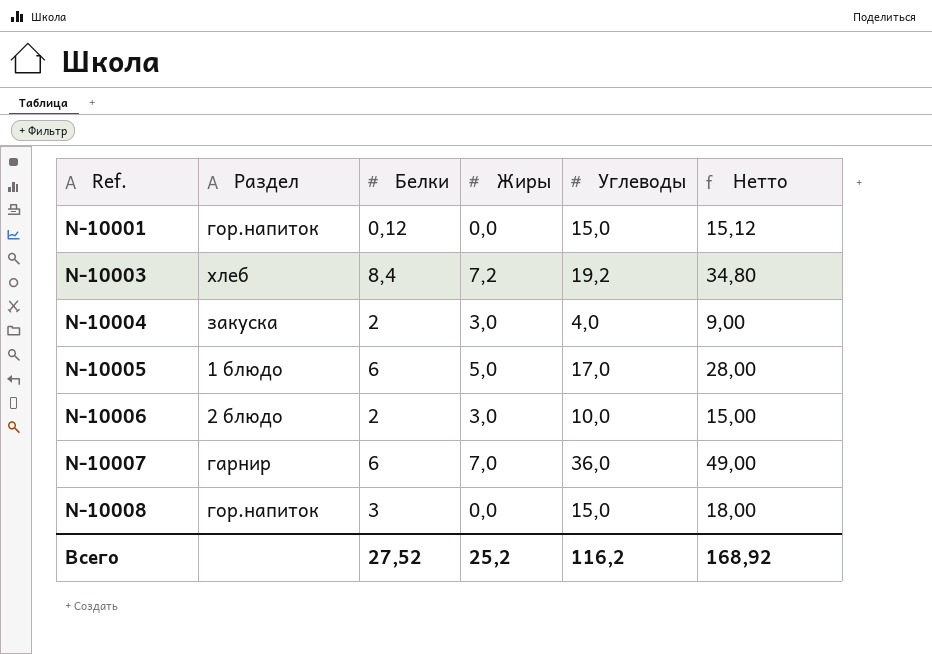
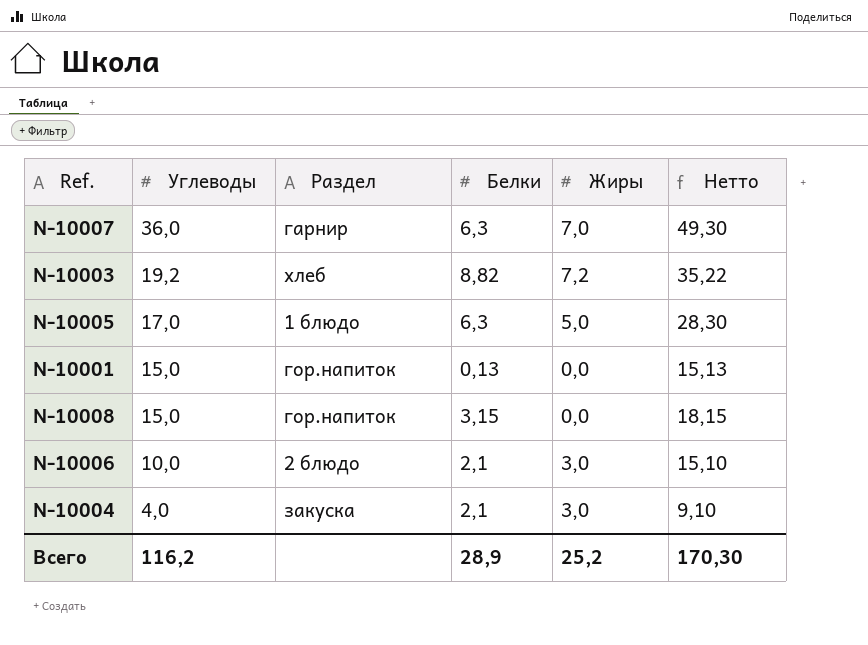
row order: Ref. ascending -> Углеводы descending
column Углеводы | position: 5 -> 2
N-10007 | Белки: 6 -> 6,3
N-10007 | Нетто: 49,00 -> 49,30
N-10003 | Белки: 8,4 -> 8,82
N-10003 | Нетто: 34,80 -> 35,22
N-10005 | Белки: 6 -> 6,3
N-10005 | Нетто: 28,00 -> 28,30
N-10001 | Белки: 0,12 -> 0,13
N-10001 | Нетто: 15,12 -> 15,13
N-10008 | Белки: 3 -> 3,15
N-10008 | Нетто: 18,00 -> 18,15
N-10006 | Белки: 2 -> 2,1
N-10006 | Нетто: 15,00 -> 15,10
N-10004 | Белки: 2 -> 2,1
N-10004 | Нетто: 9,00 -> 9,10
Всего | Белки: 27,52 -> 28,9
Всего | Нетто: 168,92 -> 170,30

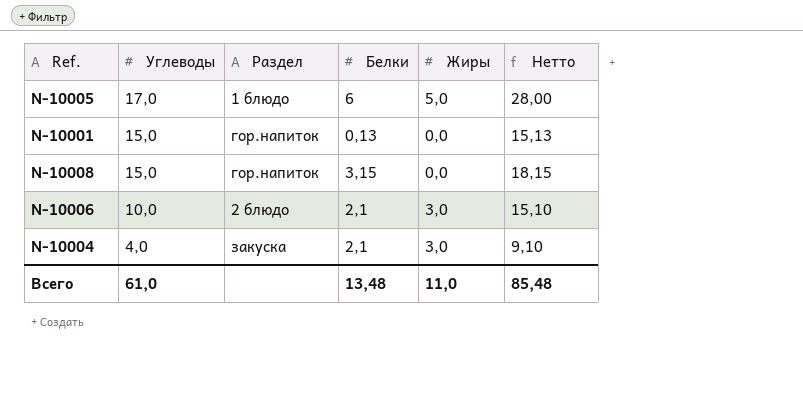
row N-10007: 36,0 | гарнир | 6,3 | 7,0 | 49,30 -> none
row N-10003: 19,2 | хлеб | 8,82 | 7,2 | 35,22 -> none
N-10005 | Белки: 6,3 -> 6
N-10005 | Нетто: 28,30 -> 28,00
Всего | Углеводы: 116,2 -> 61,0
Всего | Белки: 28,9 -> 13,48
Всего | Жиры: 25,2 -> 11,0
Всего | Нетто: 170,30 -> 85,48

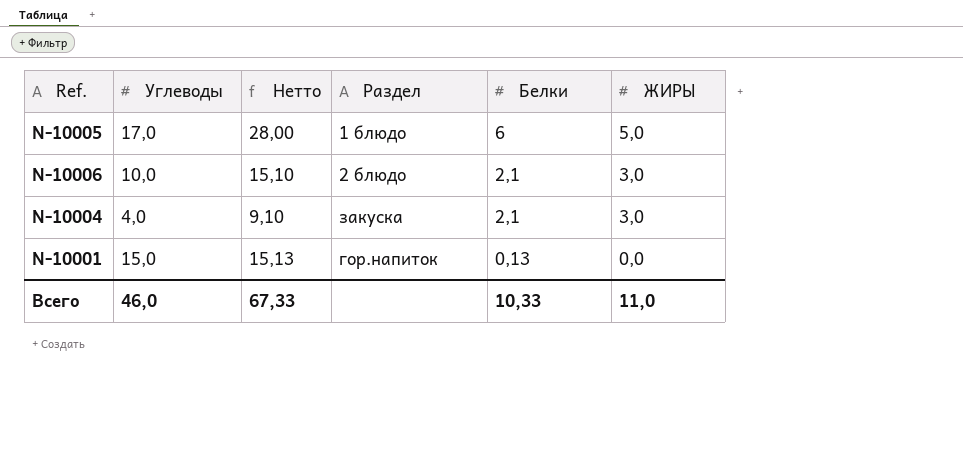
row order: Углеводы descending -> Белки descending
column Нетто | position: 6 -> 3
column name: Жиры -> ЖИРЫ
row N-10008: 15,0 | гор.напиток | 3,15 | 0,0 | 18,15 -> none
Всего | Углеводы: 61,0 -> 46,0
Всего | Нетто: 85,48 -> 67,33
Всего | Белки: 13,48 -> 10,33

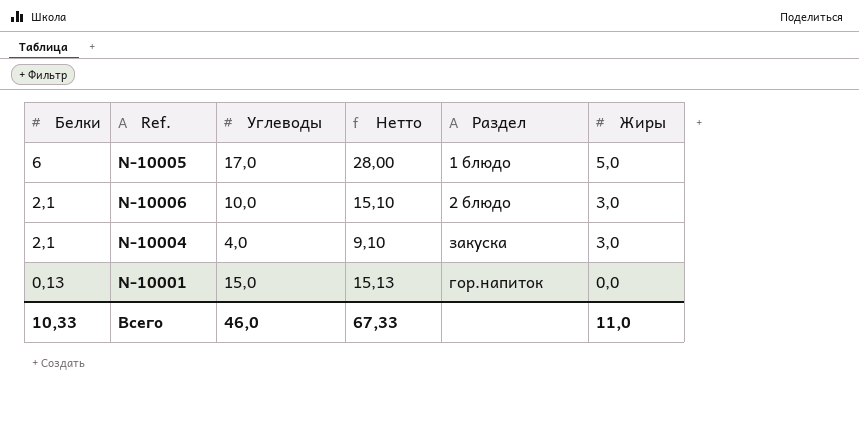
column Белки | position: 5 -> 1
column name: ЖИРЫ -> Жиры

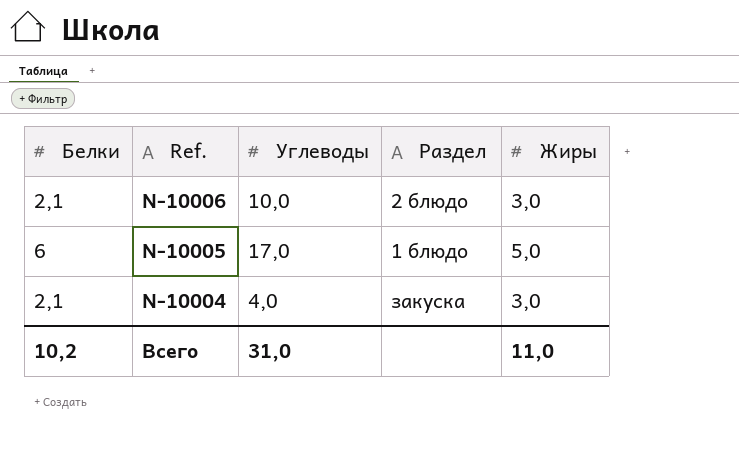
row order: Белки descending -> Ref. descending
column Нетто | formula: [Белки] + [Углеводы] + [Жиры] -> none
row N-10001: 0,13 | 15,0 | 15,13 | гор.напиток | 0,0 -> none
Всего | Белки: 10,33 -> 10,2
Всего | Углеводы: 46,0 -> 31,0

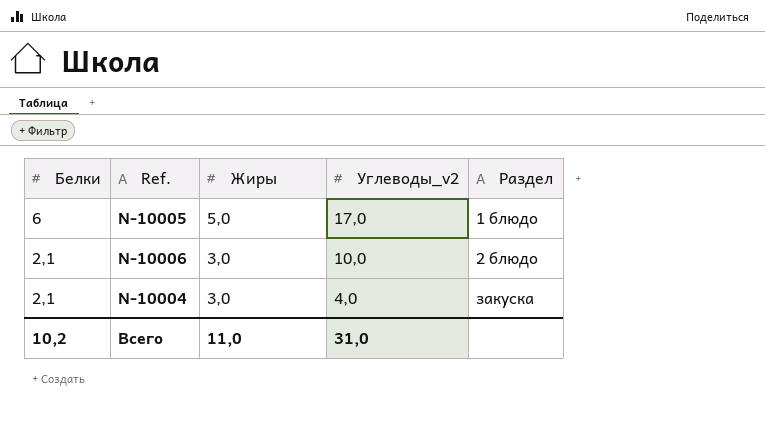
row order: Ref. descending -> Белки descending
column Жиры | position: 5 -> 3
column name: Углеводы -> Углеводы_v2

